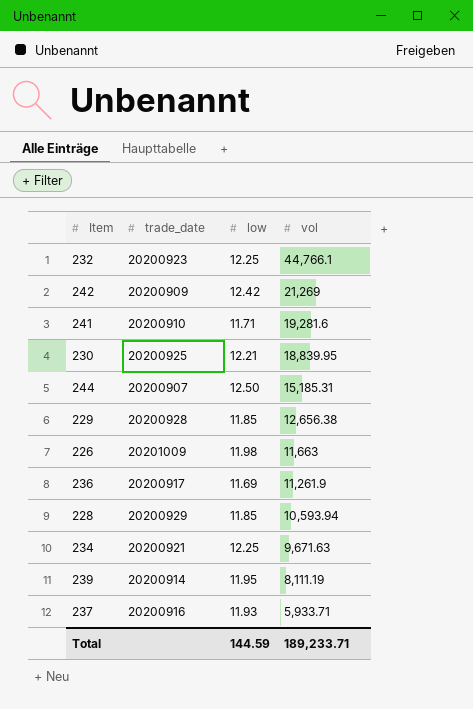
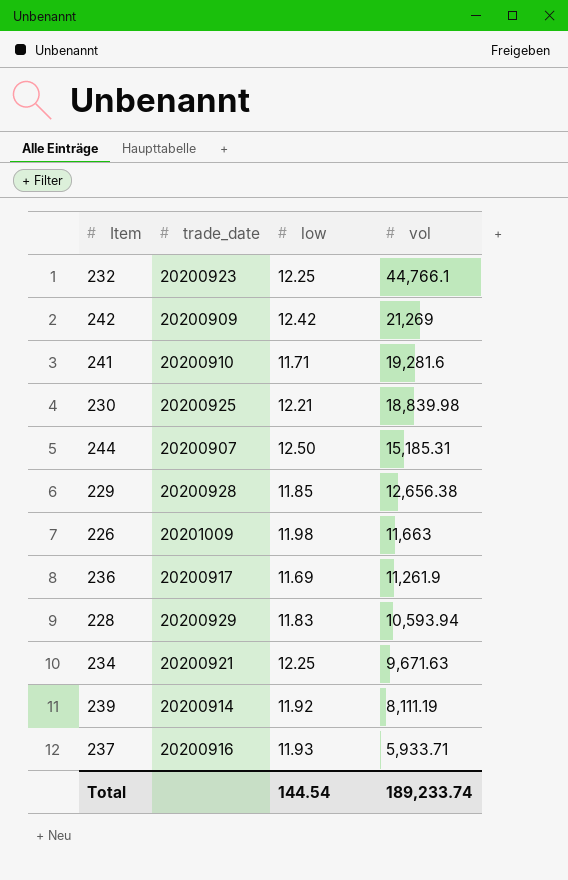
230 | vol: 18,839.95 -> 18,839.98
228 | low: 11.85 -> 11.83
239 | low: 11.95 -> 11.92
Total | low: 144.59 -> 144.54
Total | vol: 189,233.71 -> 189,233.74

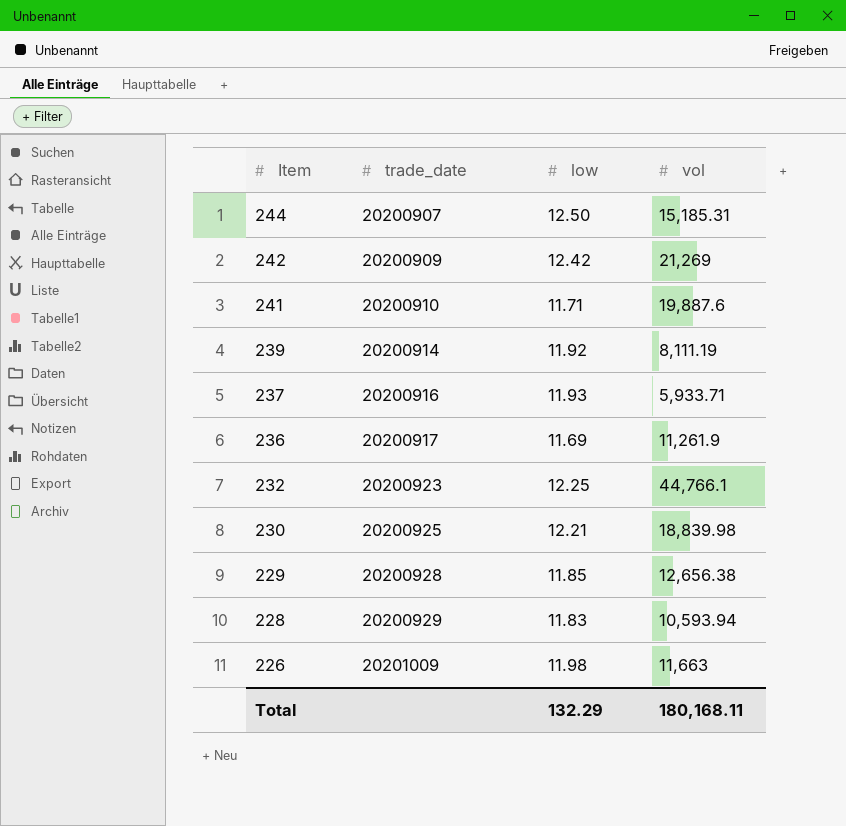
row order: vol descending -> Item descending
row 234: 20200921 | 12.25 | 9,671.63 -> none
241 | vol: 19,281.6 -> 19,887.6
Total | low: 144.54 -> 132.29
Total | vol: 189,233.74 -> 180,168.11

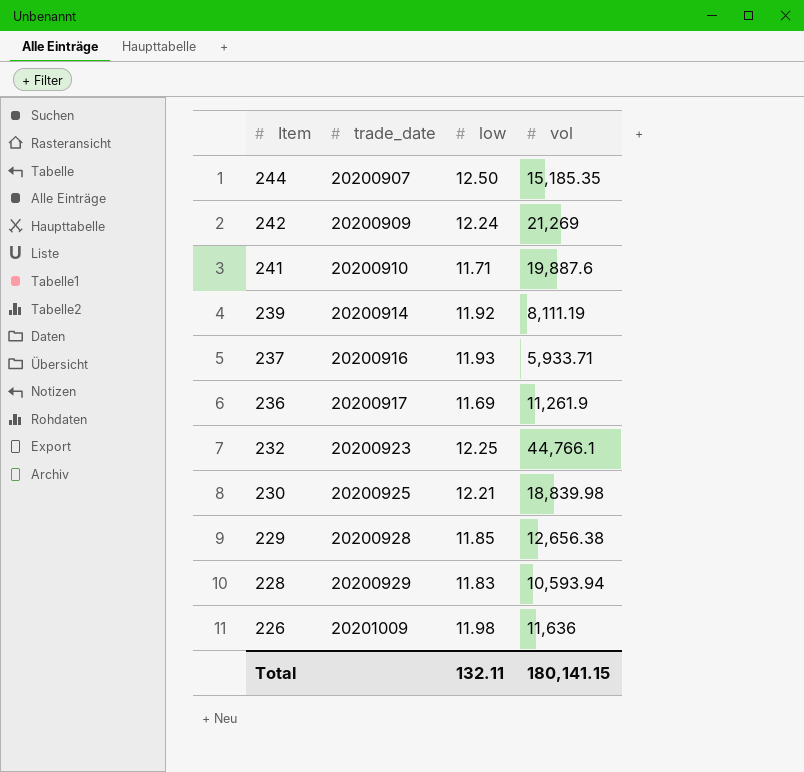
244 | vol: 15,185.31 -> 15,185.35
242 | low: 12.42 -> 12.24
226 | vol: 11,663 -> 11,636
Total | low: 132.29 -> 132.11
Total | vol: 180,168.11 -> 180,141.15

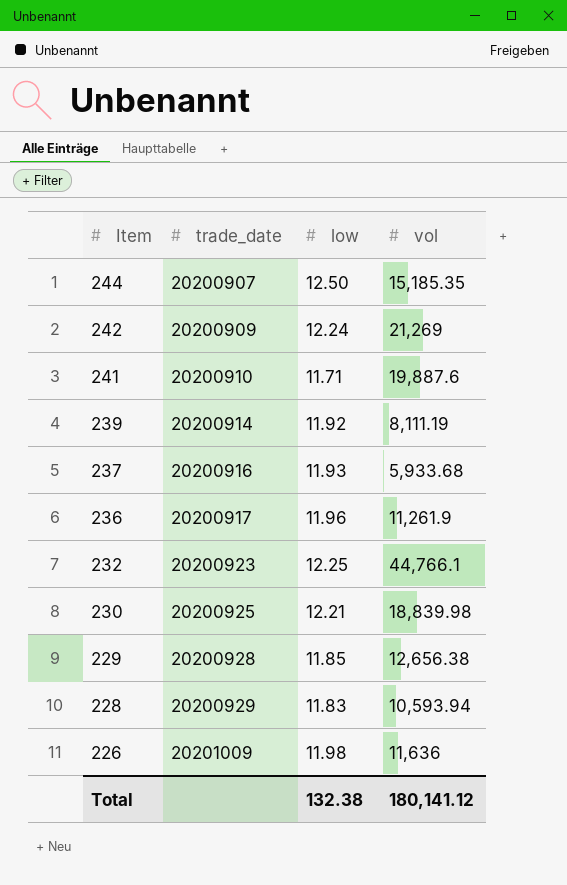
237 | vol: 5,933.71 -> 5,933.68
236 | low: 11.69 -> 11.96
Total | low: 132.11 -> 132.38
Total | vol: 180,141.15 -> 180,141.12

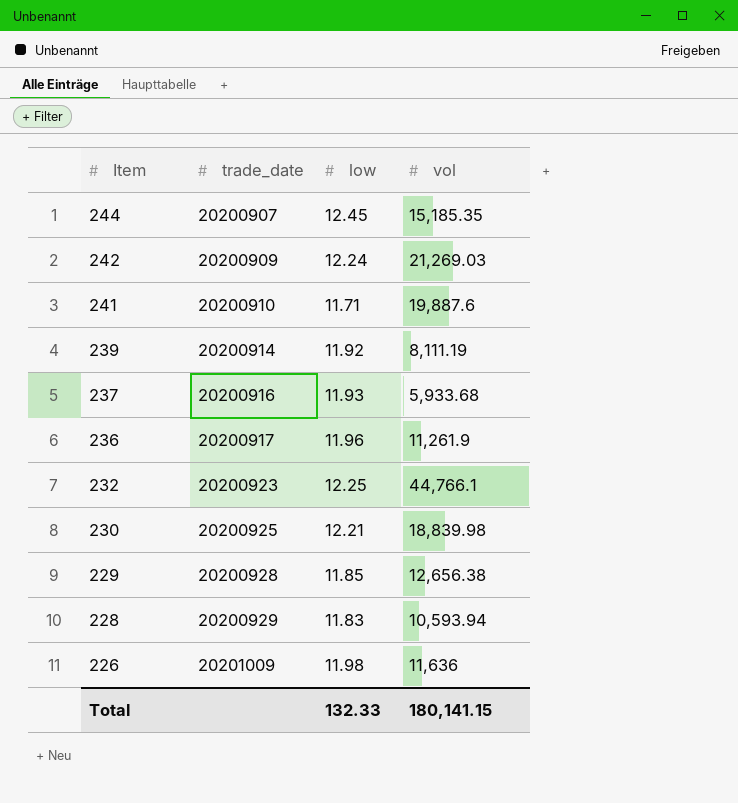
244 | low: 12.50 -> 12.45
242 | vol: 21,269 -> 21,269.03
Total | low: 132.38 -> 132.33
Total | vol: 180,141.12 -> 180,141.15

